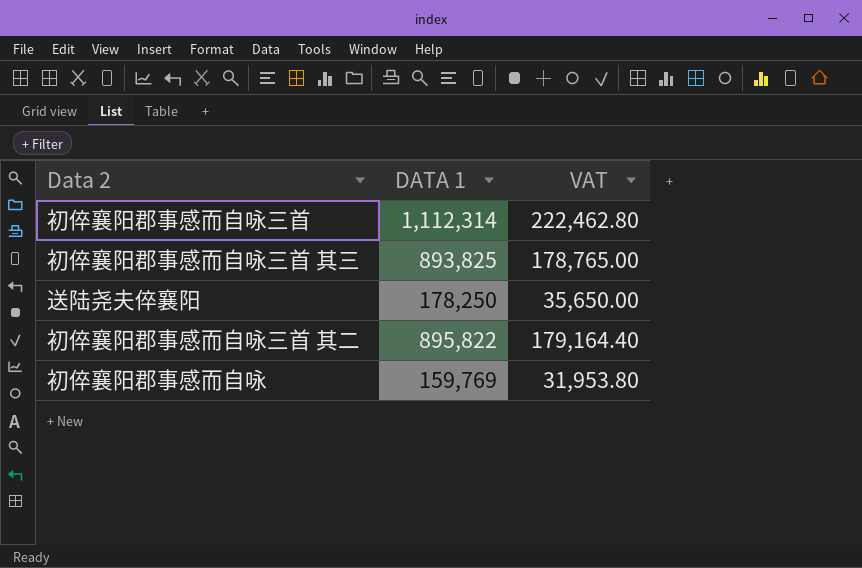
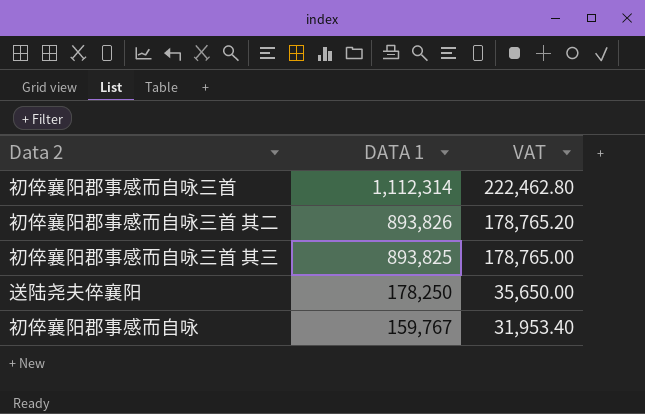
row order: none -> DATA 1 descending
初倅襄阳郡事感而自咏三首 其二 | DATA 1: 895,822 -> 893,826
初倅襄阳郡事感而自咏三首 其二 | VAT: 179,164.40 -> 178,765.20
初倅襄阳郡事感而自咏 | DATA 1: 159,769 -> 159,767
初倅襄阳郡事感而自咏 | VAT: 31,953.80 -> 31,953.40

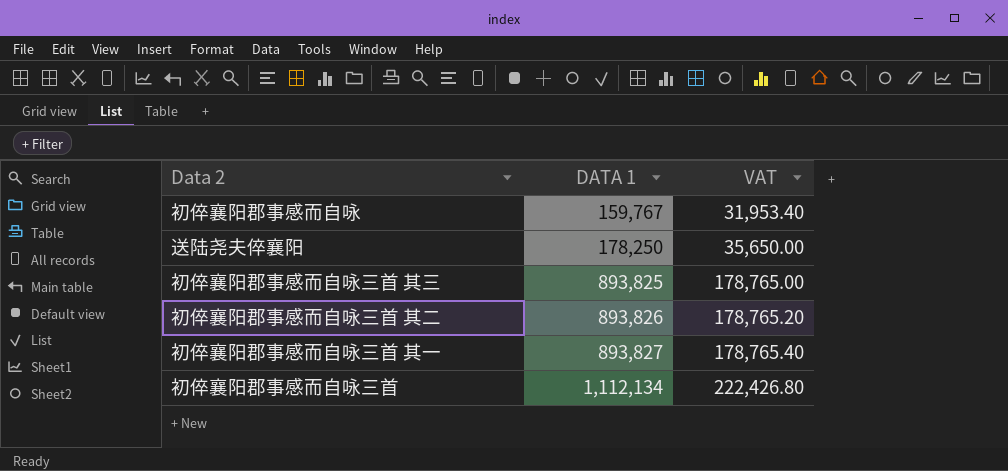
row order: DATA 1 descending -> DATA 1 ascending
row 初倅襄阳郡事感而自咏三首 其一: none -> 893,827 | 178,765.40
初倅襄阳郡事感而自咏三首 | DATA 1: 1,112,314 -> 1,112,134
初倅襄阳郡事感而自咏三首 | VAT: 222,462.80 -> 222,426.80

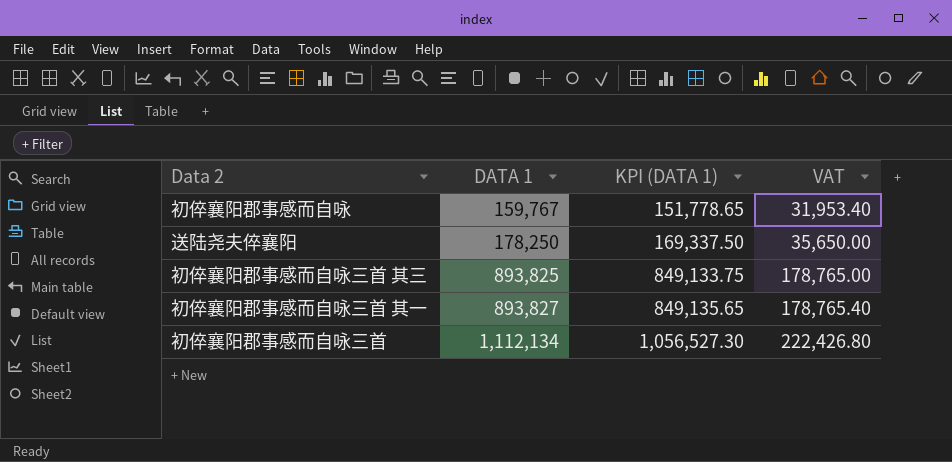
column KPI (DATA 1) | formula: none -> [DATA 1] * 0.95
row 初倅襄阳郡事感而自咏三首 其二: 893,826 | 178,765.20 -> none

